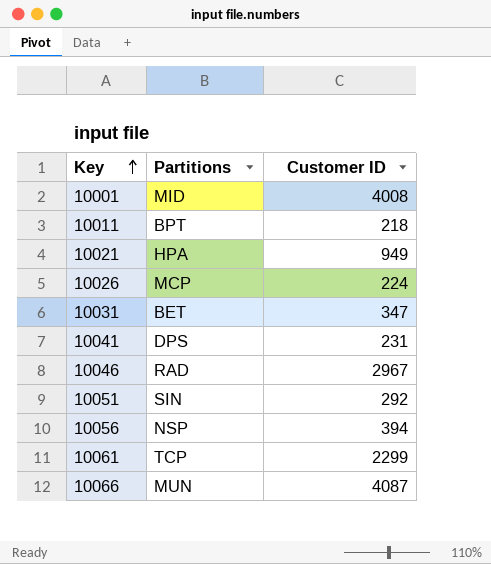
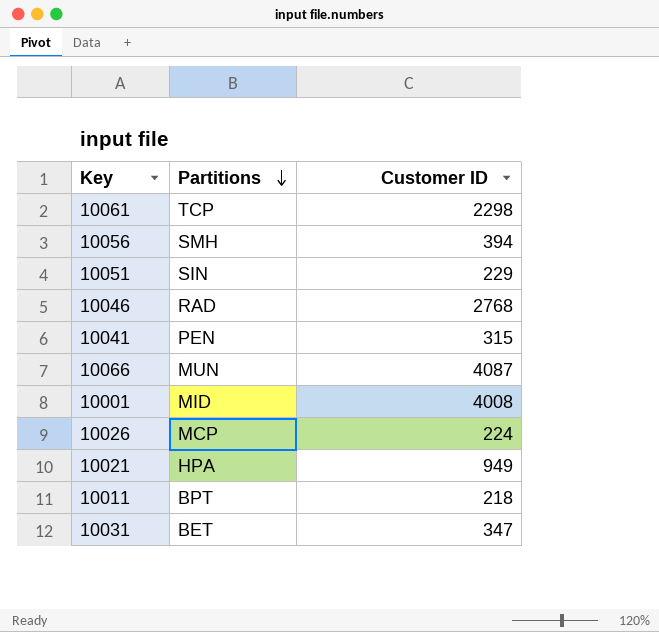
row order: Key ascending -> Partitions descending
10061 | Customer ID: 2299 -> 2298
10056 | Partitions: NSP -> SMH
10051 | Customer ID: 292 -> 229
10046 | Customer ID: 2967 -> 2768
10041 | Partitions: DPS -> PEN
10041 | Customer ID: 231 -> 315

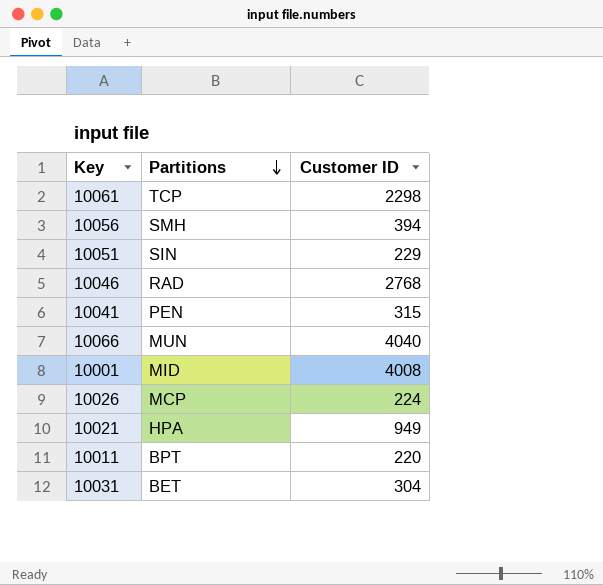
10066 | Customer ID: 4087 -> 4040
10011 | Customer ID: 218 -> 220
10031 | Customer ID: 347 -> 304

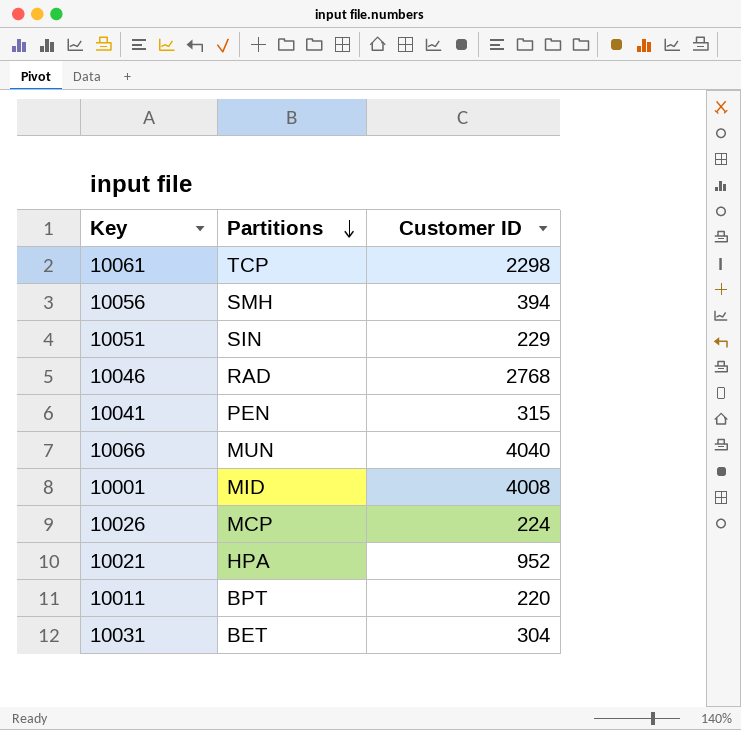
10021 | Customer ID: 949 -> 952

